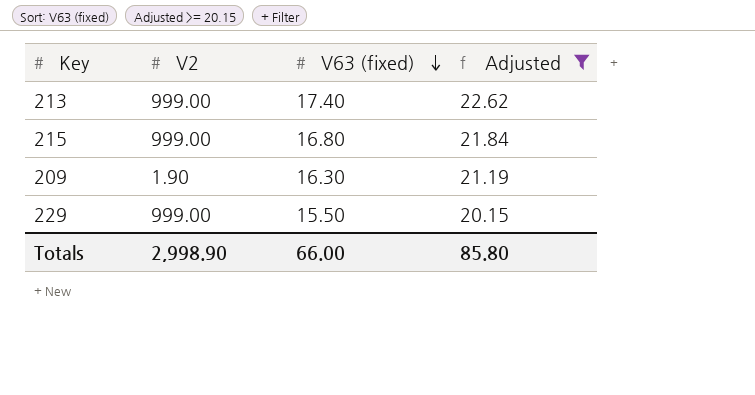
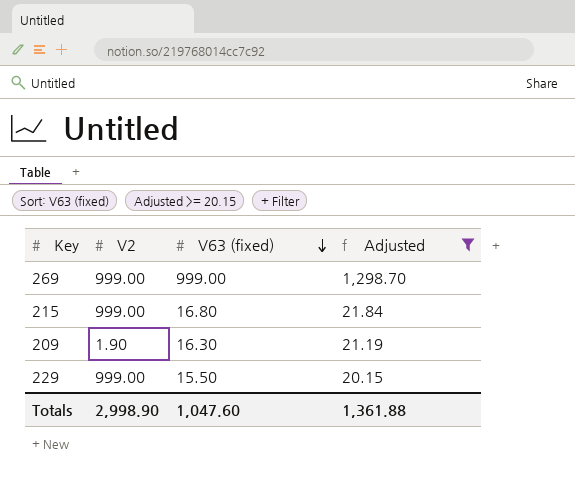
row 213: 999.00 | 17.40 | 22.62 -> none
row 269: none -> 999.00 | 999.00 | 1,298.70
Totals | V63 (fixed): 66.00 -> 1,047.60
Totals | Adjusted: 85.80 -> 1,361.88

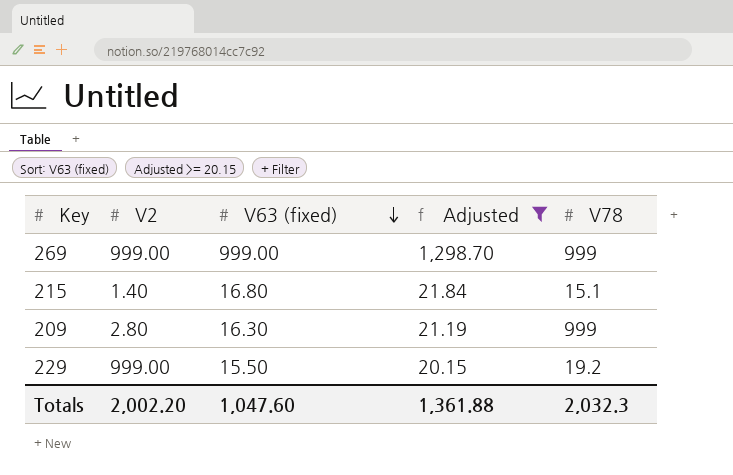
column V78 | position: none -> 5
215 | V2: 999.00 -> 1.40
209 | V2: 1.90 -> 2.80
Totals | V2: 2,998.90 -> 2,002.20

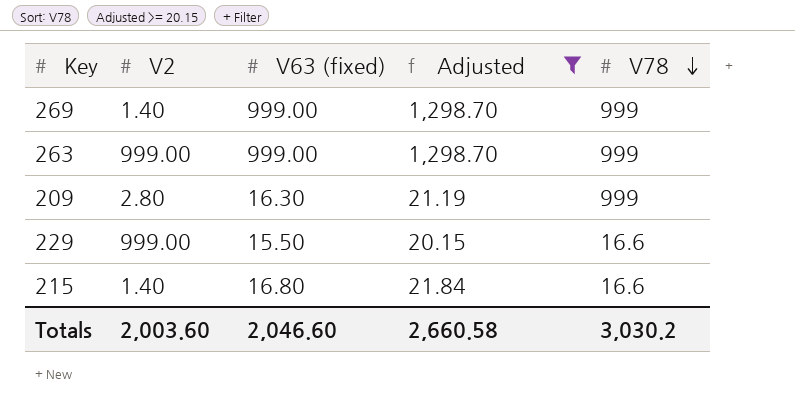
row order: V63 (fixed) descending -> V78 descending
269 | V2: 999.00 -> 1.40
row 263: none -> 999.00 | 999.00 | 1,298.70 | 999
229 | V78: 19.2 -> 16.6
215 | V78: 15.1 -> 16.6
Totals | V2: 2,002.20 -> 2,003.60
Totals | V63 (fixed): 1,047.60 -> 2,046.60
Totals | Adjusted: 1,361.88 -> 2,660.58
Totals | V78: 2,032.3 -> 3,030.2

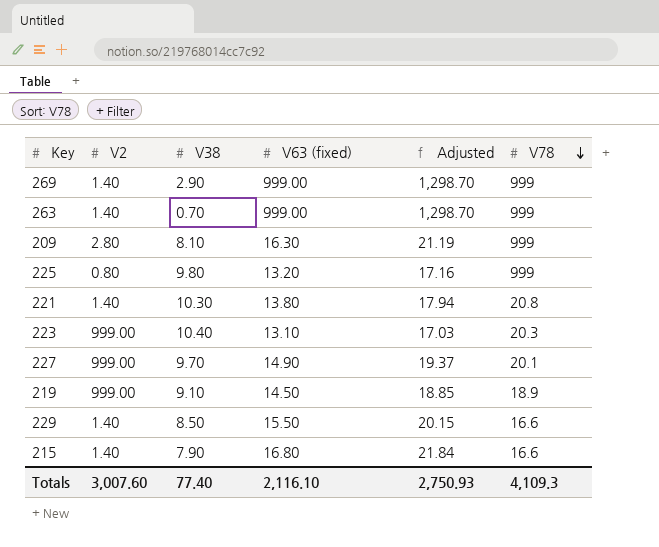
filter: Adjusted >= 20.15 -> none
column V38 | position: none -> 3
263 | V2: 999.00 -> 1.40
229 | V2: 999.00 -> 1.40
Totals | V2: 2,003.60 -> 3,007.60
Totals | V63 (fixed): 2,046.60 -> 2,116.10
Totals | Adjusted: 2,660.58 -> 2,750.93
Totals | V78: 3,030.2 -> 4,109.3

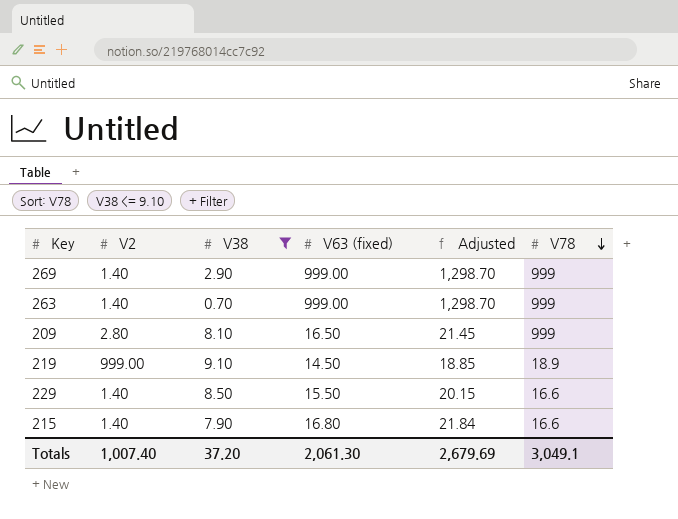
filter: none -> V38 <= 9.10
209 | V63 (fixed): 16.30 -> 16.50
209 | Adjusted: 21.19 -> 21.45
Totals | V2: 3,007.60 -> 1,007.40
Totals | V38: 77.40 -> 37.20
Totals | V63 (fixed): 2,116.10 -> 2,061.30
Totals | Adjusted: 2,750.93 -> 2,679.69
Totals | V78: 4,109.3 -> 3,049.1

